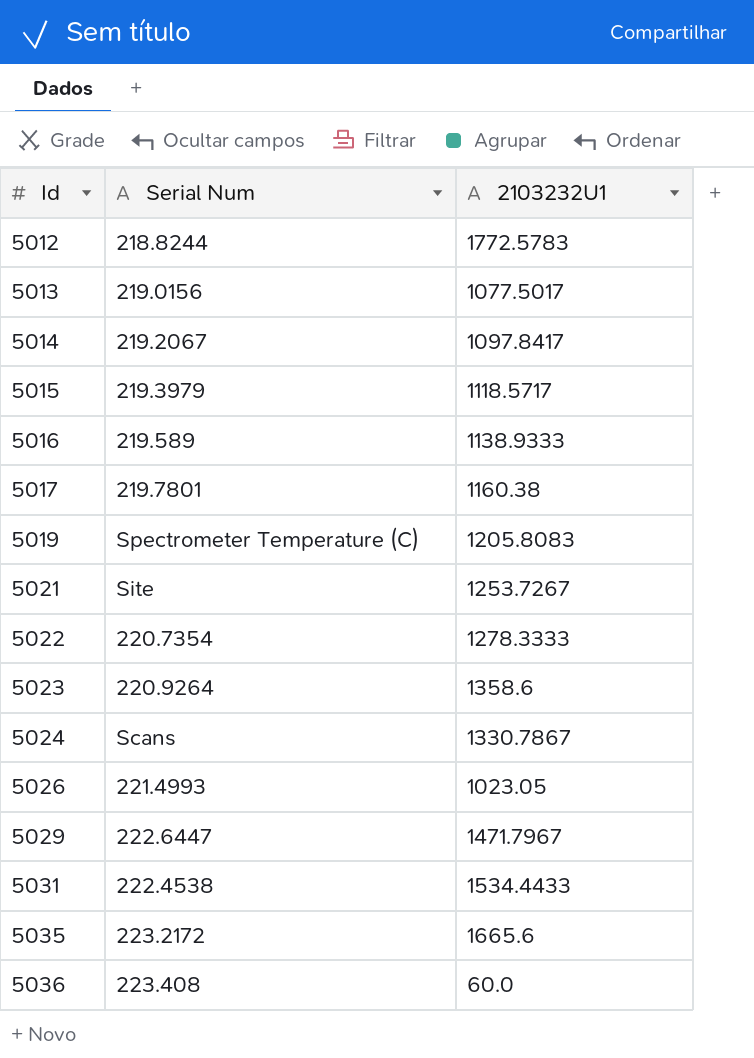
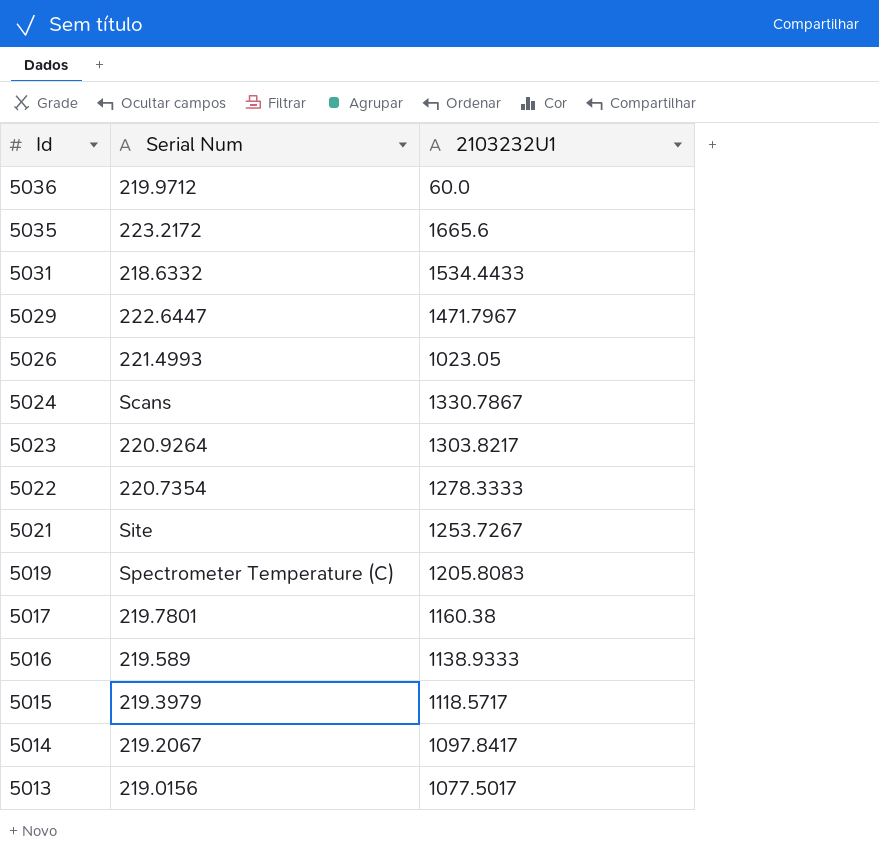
row order: Id ascending -> Id descending
row 5012: 218.8244 | 1772.5783 -> none
5036 | Serial Num: 223.408 -> 219.9712
5031 | Serial Num: 222.4538 -> 218.6332
5023 | 2103232U1: 1358.6 -> 1303.8217

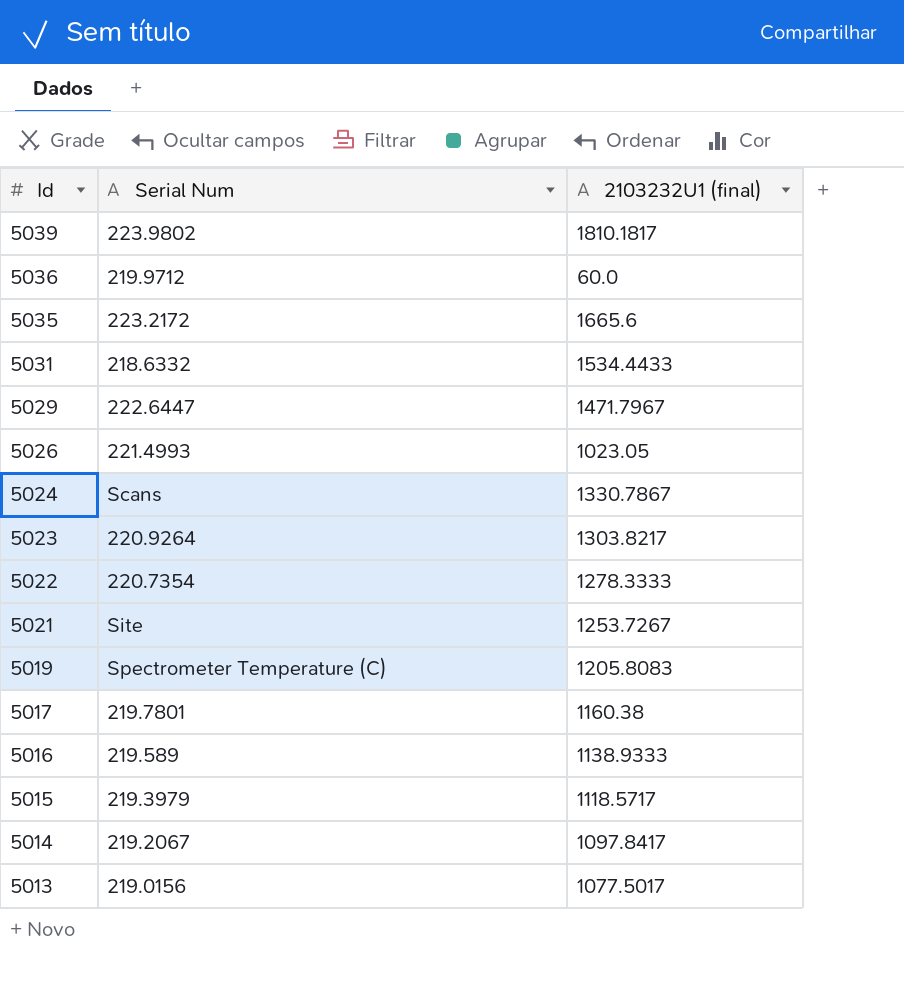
column name: 2103232U1 -> 2103232U1 (final)
row 5039: none -> 223.9802 | 1810.1817

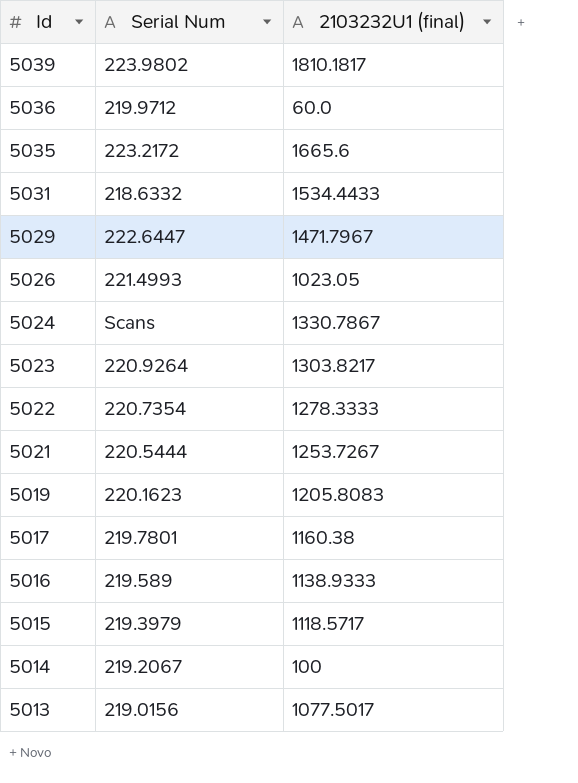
5021 | Serial Num: Site -> 220.5444
5019 | Serial Num: Spectrometer Temperature (C) -> 220.1623
5014 | 2103232U1 (final): 1097.8417 -> 100

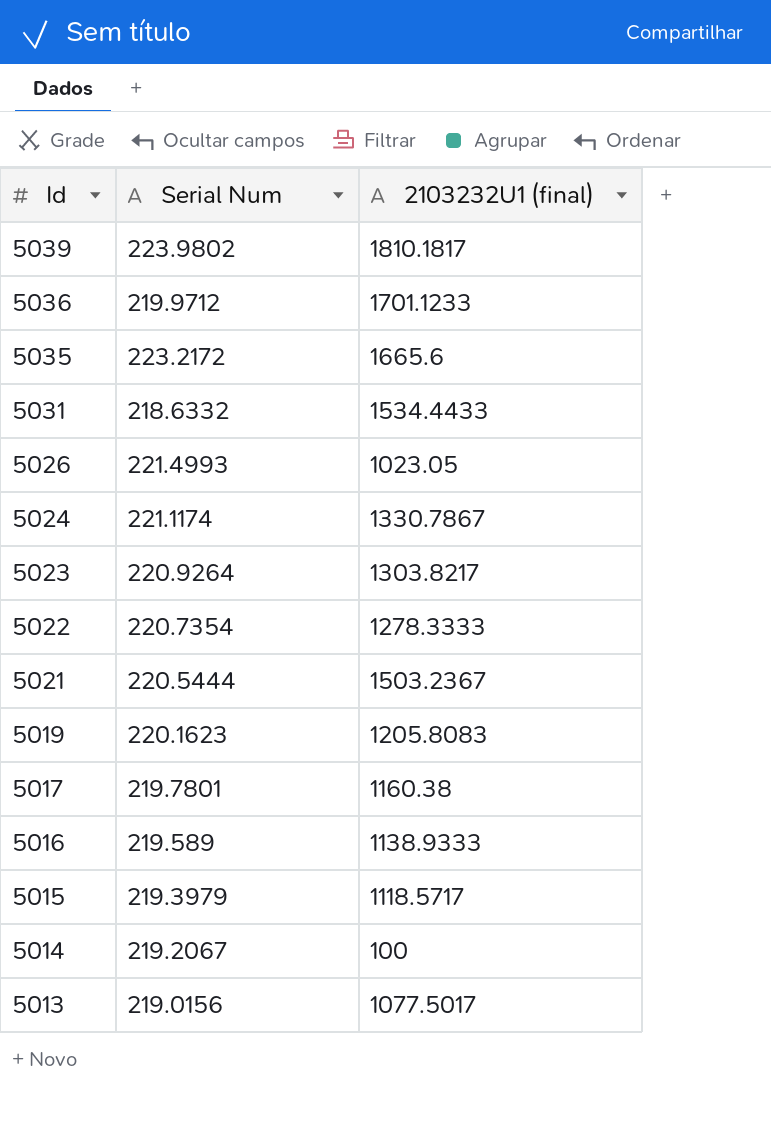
row 5029: 222.6447 | 1471.7967 -> none
5036 | 2103232U1 (final): 60.0 -> 1701.1233
5024 | Serial Num: Scans -> 221.1174
5021 | 2103232U1 (final): 1253.7267 -> 1503.2367

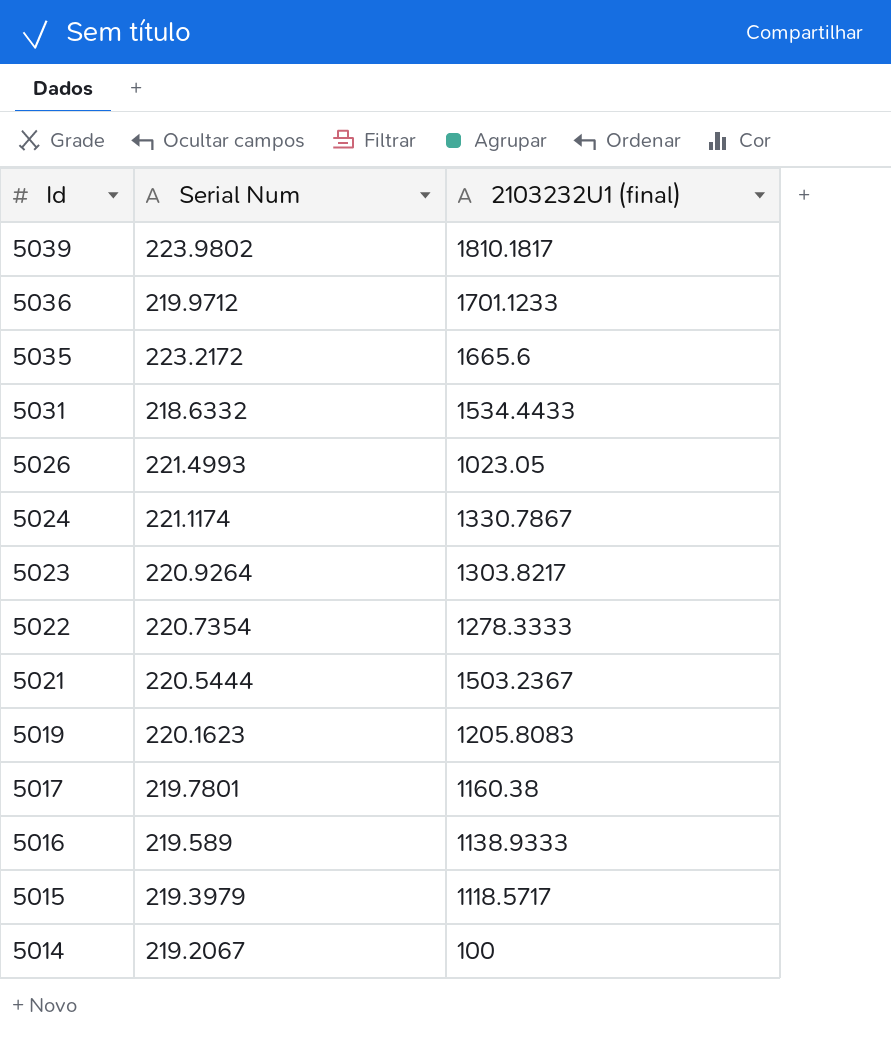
row 5013: 219.0156 | 1077.5017 -> none

